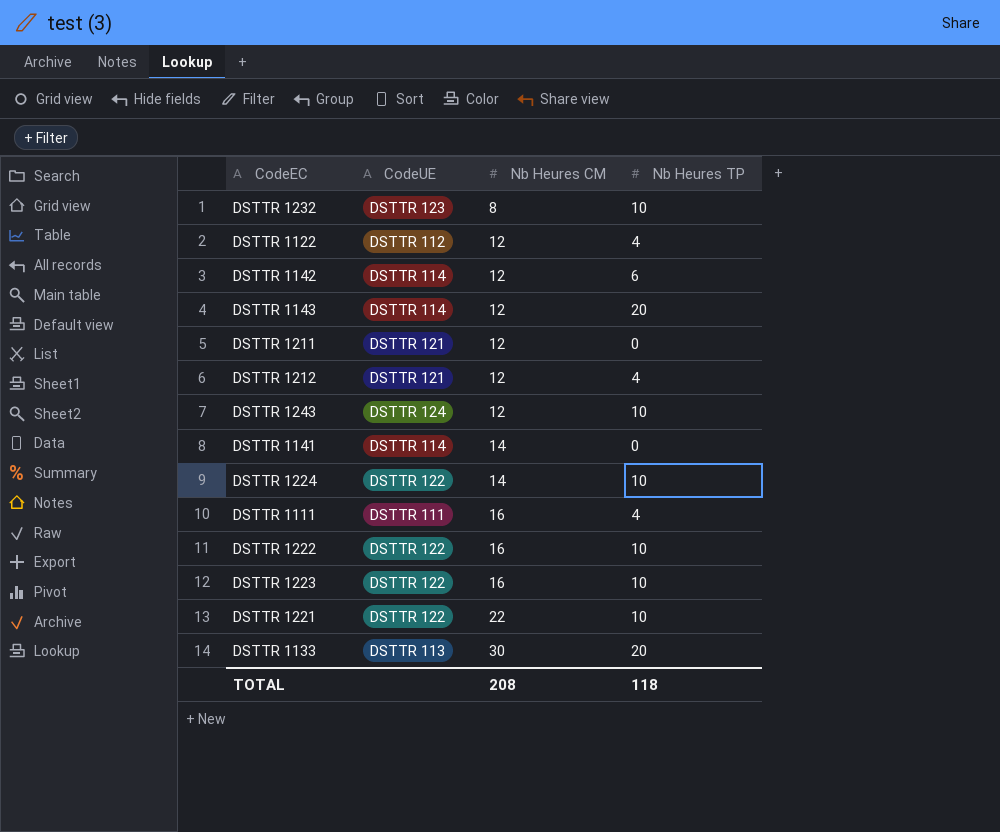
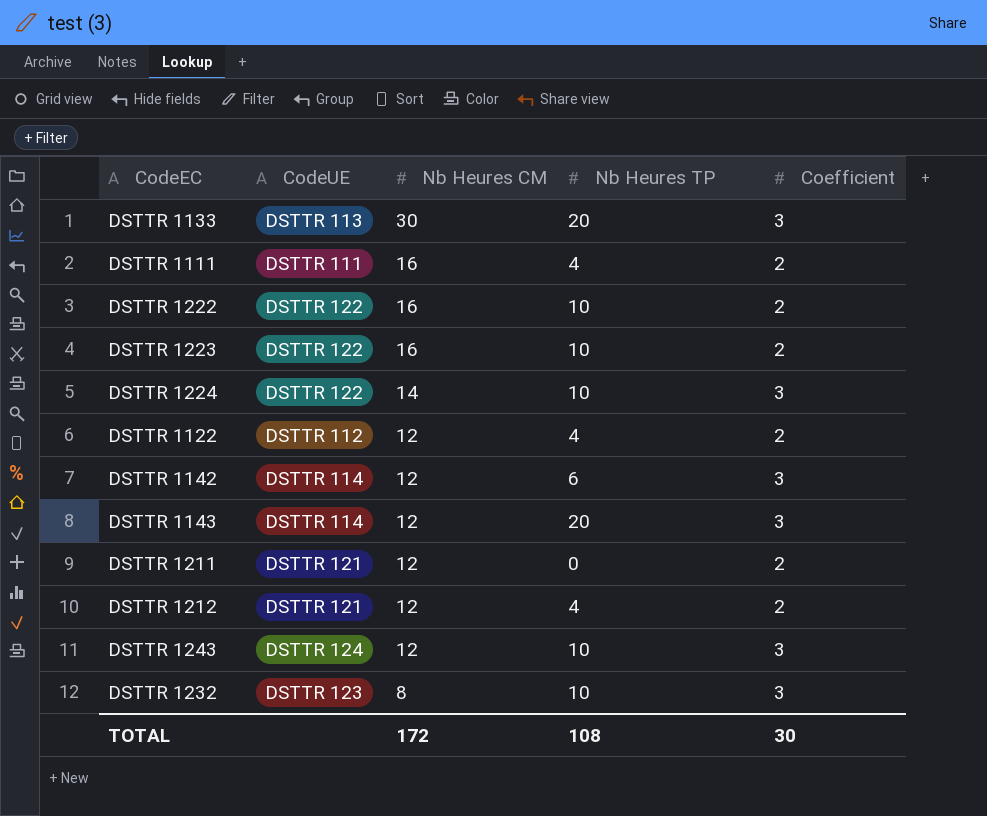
row order: Nb Heures CM ascending -> Nb Heures CM descending
column Coefficient | position: none -> 5
row DSTTR 1141: DSTTR 114 | 14 | 0 -> none
row DSTTR 1221: DSTTR 122 | 22 | 10 -> none
TOTAL | Nb Heures CM: 208 -> 172
TOTAL | Nb Heures TP: 118 -> 108

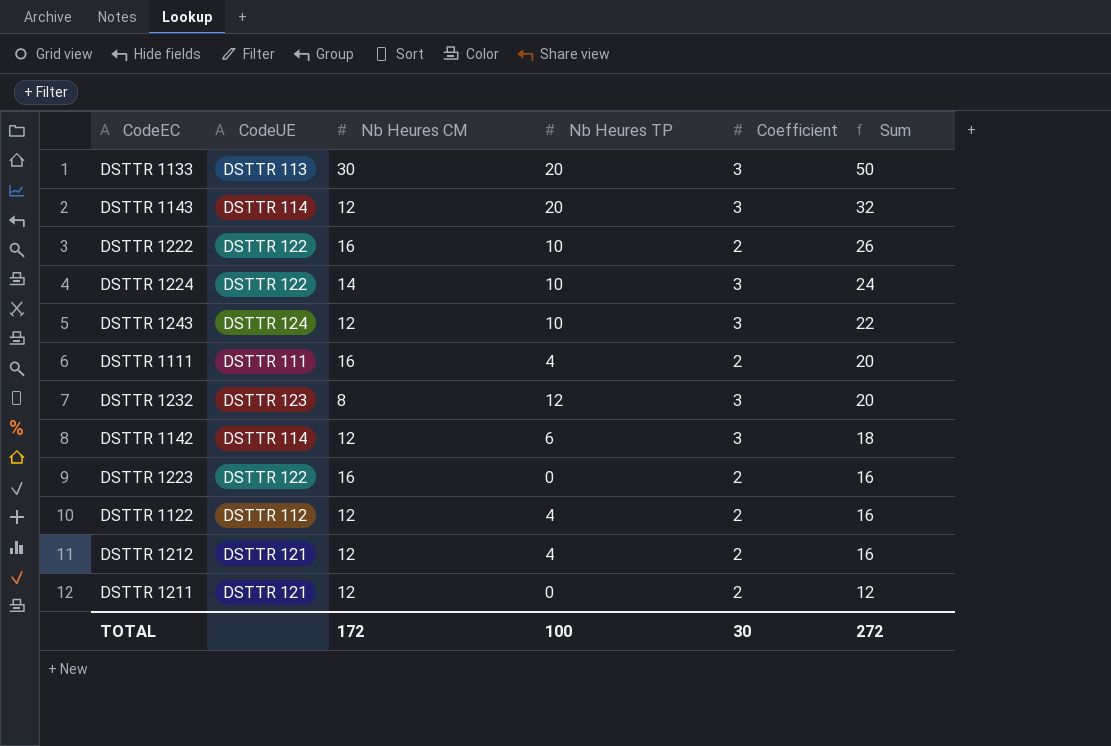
row order: Nb Heures CM descending -> Sum descending
column Sum | formula: none -> [Nb Heures CM] + [Nb Heures TP]
DSTTR 1232 | Nb Heures TP: 10 -> 12
DSTTR 1223 | Nb Heures TP: 10 -> 0
TOTAL | Nb Heures TP: 108 -> 100

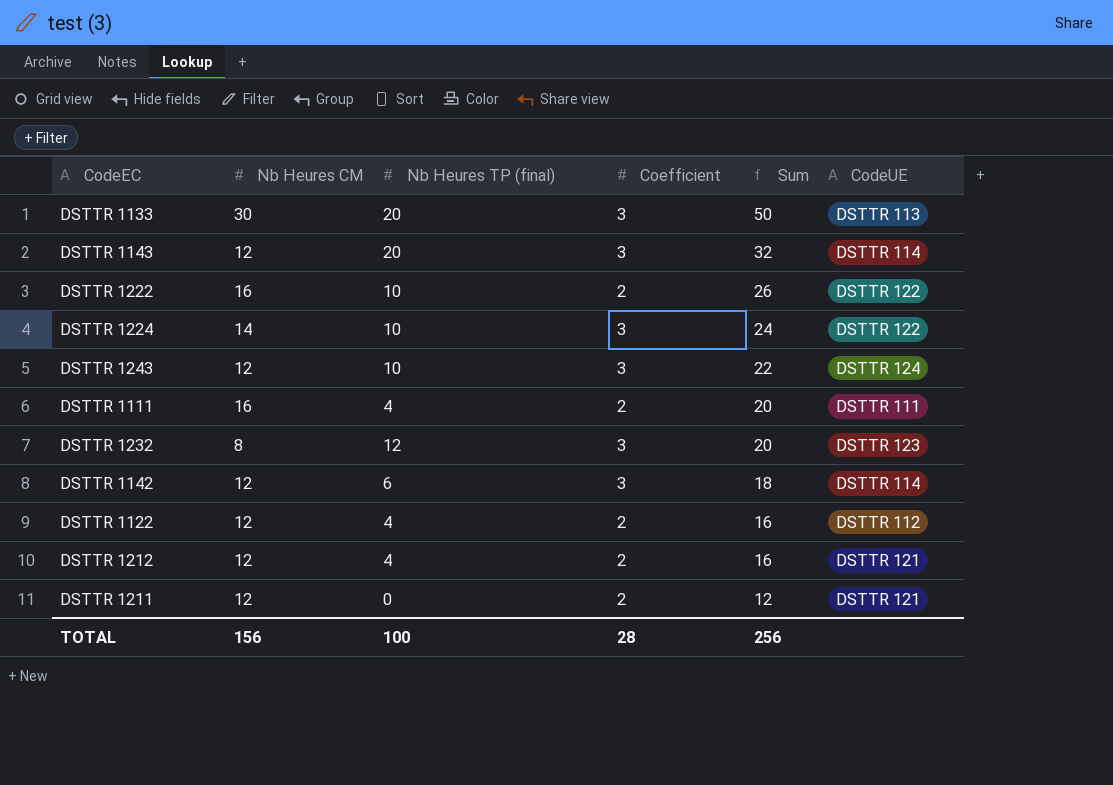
column name: Nb Heures TP -> Nb Heures TP (final)
column CodeUE | position: 2 -> 6
row DSTTR 1223: DSTTR 122 | 16 | 0 | 2 | 16 -> none
TOTAL | Nb Heures CM: 172 -> 156
TOTAL | Coefficient: 30 -> 28
TOTAL | Sum: 272 -> 256

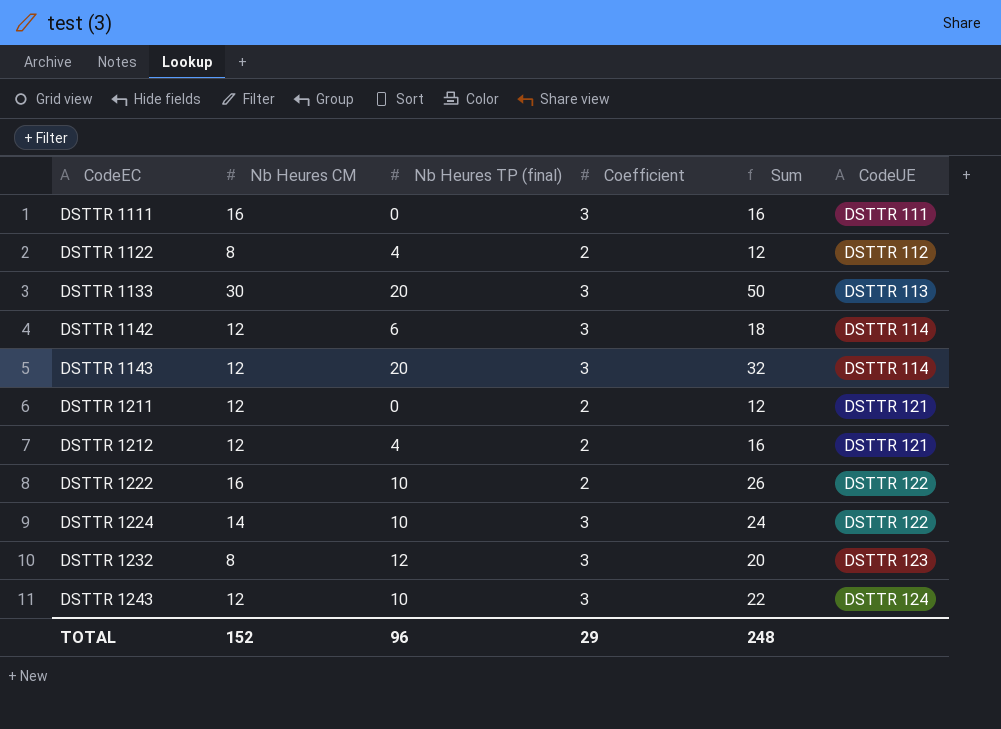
row order: Sum descending -> CodeEC ascending
DSTTR 1111 | Nb Heures TP (final): 4 -> 0
DSTTR 1111 | Coefficient: 2 -> 3
DSTTR 1111 | Sum: 20 -> 16
DSTTR 1122 | Nb Heures CM: 12 -> 8
DSTTR 1122 | Sum: 16 -> 12
TOTAL | Nb Heures CM: 156 -> 152
TOTAL | Nb Heures TP (final): 100 -> 96
TOTAL | Coefficient: 28 -> 29
TOTAL | Sum: 256 -> 248

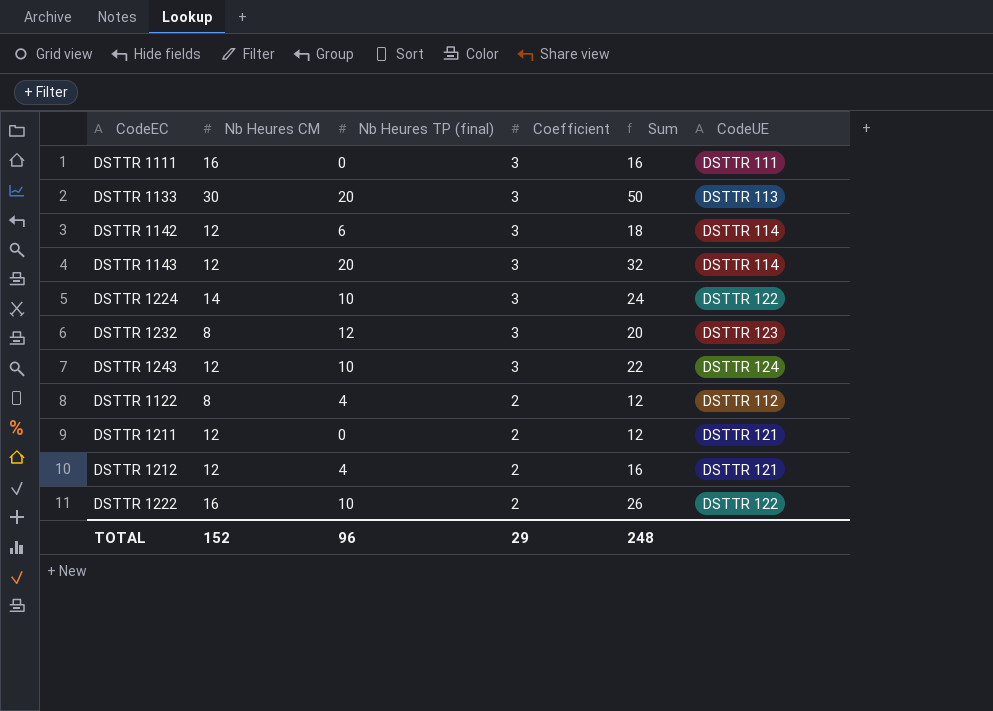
row order: CodeEC ascending -> Coefficient descending

